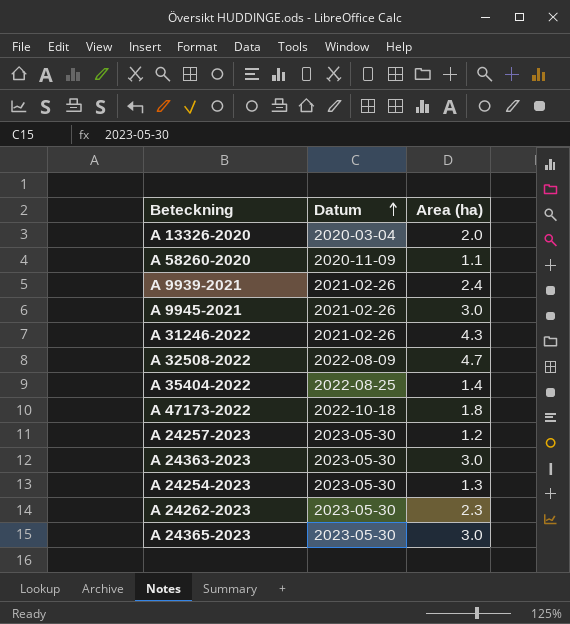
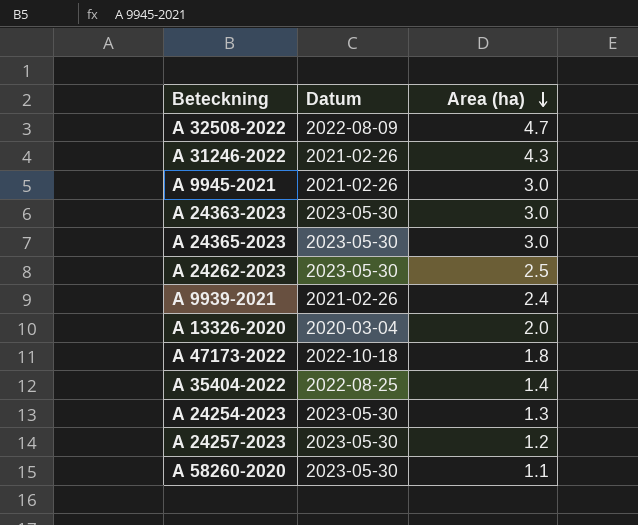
row order: Datum ascending -> Area (ha) descending
A 24262-2023 | Area (ha): 2.3 -> 2.5
A 58260-2020 | Datum: 2020-11-09 -> 2023-05-30

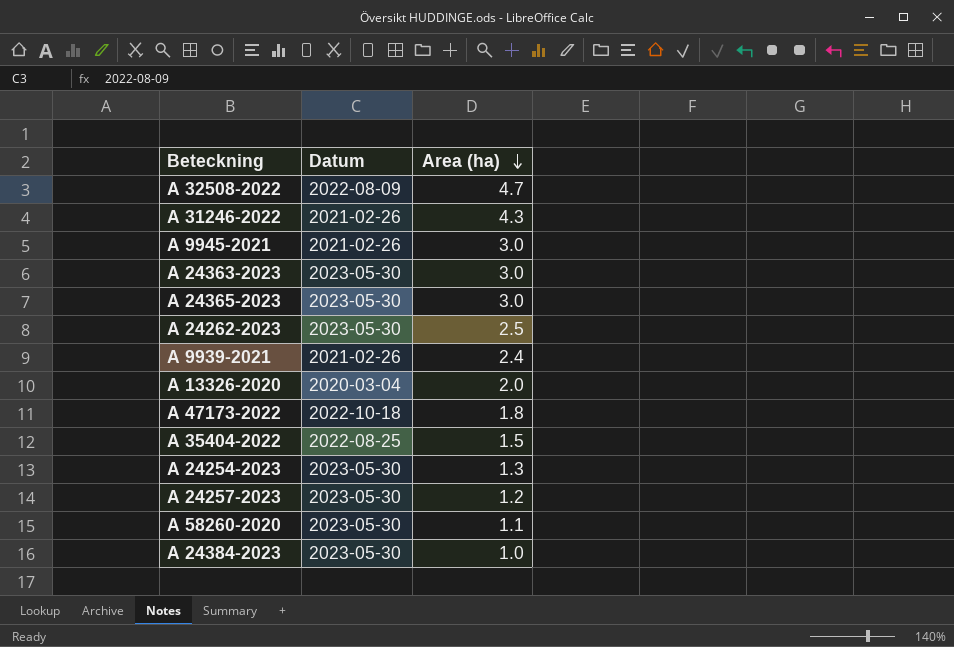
A 35404-2022 | Area (ha): 1.4 -> 1.5
row A 24384-2023: none -> 2023-05-30 | 1.0

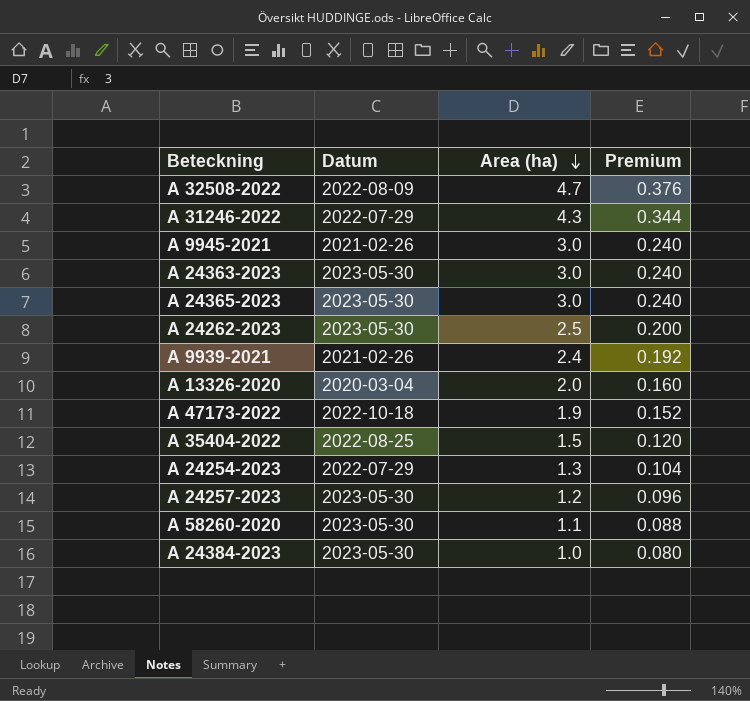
column Premium | formula: none -> [Area (ha)] * 0.08
A 31246-2022 | Datum: 2021-02-26 -> 2022-07-29
A 47173-2022 | Area (ha): 1.8 -> 1.9
A 24254-2023 | Datum: 2023-05-30 -> 2022-07-29

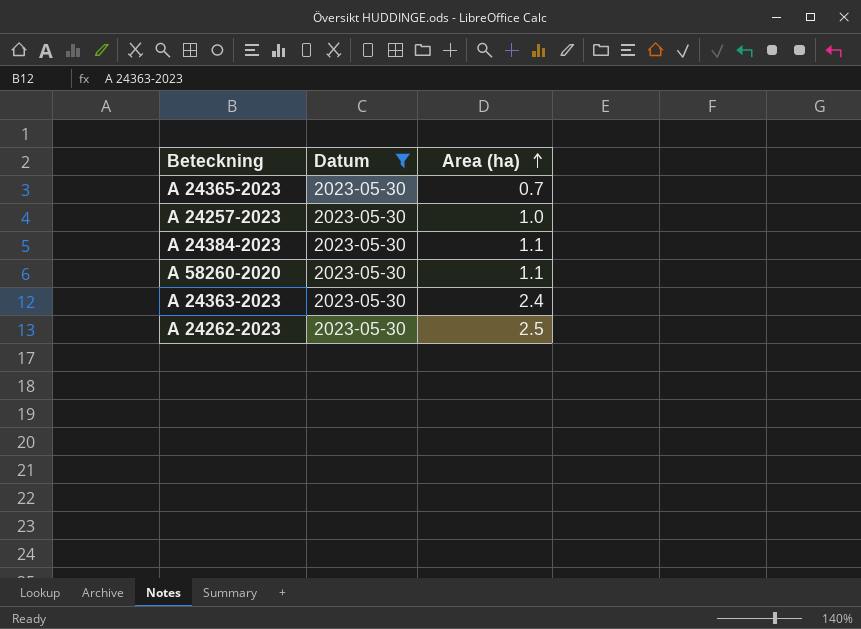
filter: none -> Datum = 2023-05-30
row order: Area (ha) descending -> Area (ha) ascending
column Premium | formula: [Area (ha)] * 0.08 -> none
A 24365-2023 | Area (ha): 3.0 -> 0.7
A 24257-2023 | Area (ha): 1.2 -> 1.0
A 24384-2023 | Area (ha): 1.0 -> 1.1
A 24363-2023 | Area (ha): 3.0 -> 2.4

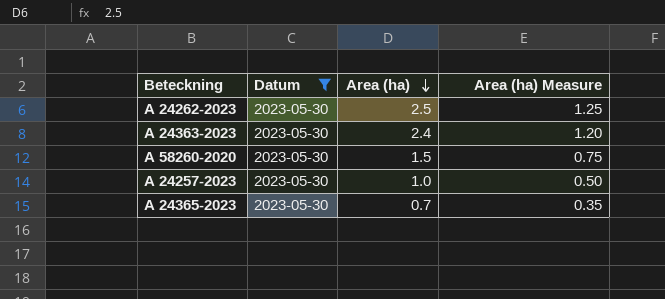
row order: Area (ha) ascending -> Area (ha) descending
column Area (ha) Measure | formula: none -> [Area (ha)] * 0.5
row A 24384-2023: 2023-05-30 | 1.1 -> none
A 58260-2020 | Area (ha): 1.1 -> 1.5

